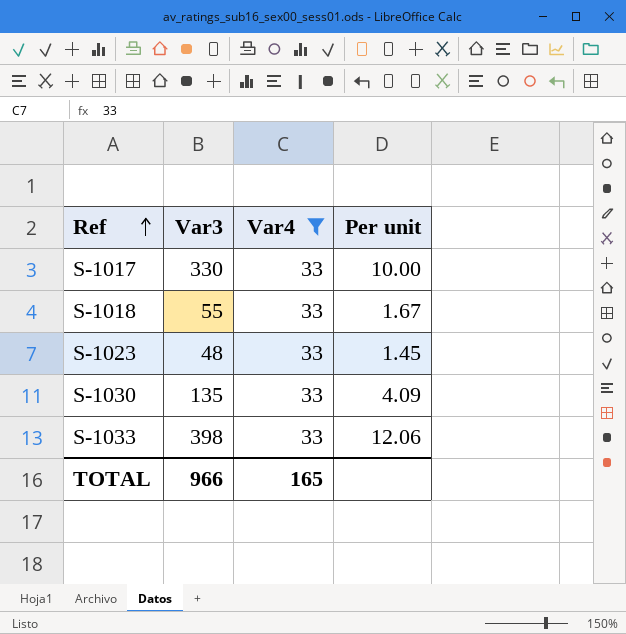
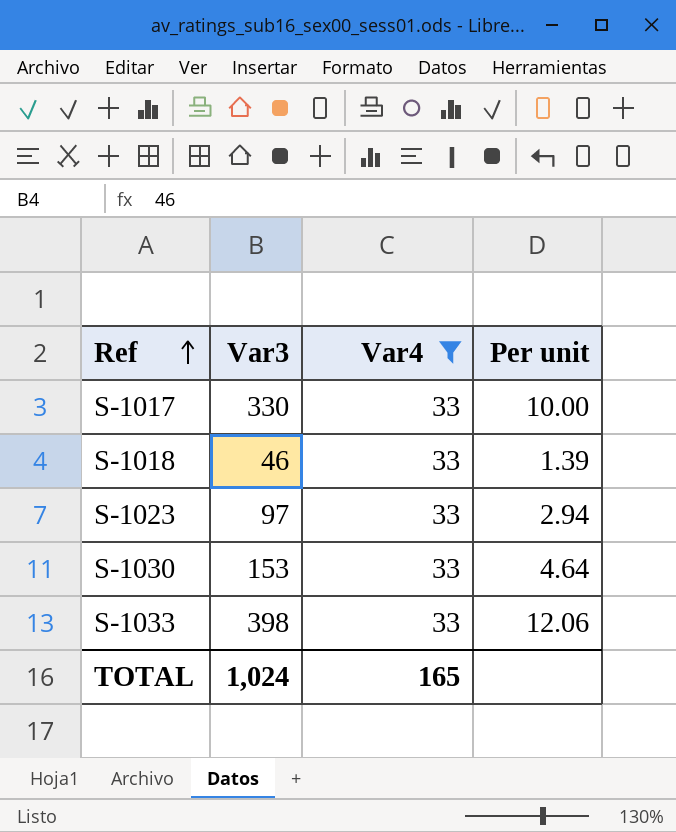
S-1018 | Var3: 55 -> 46
S-1018 | Per unit: 1.67 -> 1.39
S-1023 | Var3: 48 -> 97
S-1023 | Per unit: 1.45 -> 2.94
S-1030 | Var3: 135 -> 153
S-1030 | Per unit: 4.09 -> 4.64
TOTAL | Var3: 966 -> 1,024

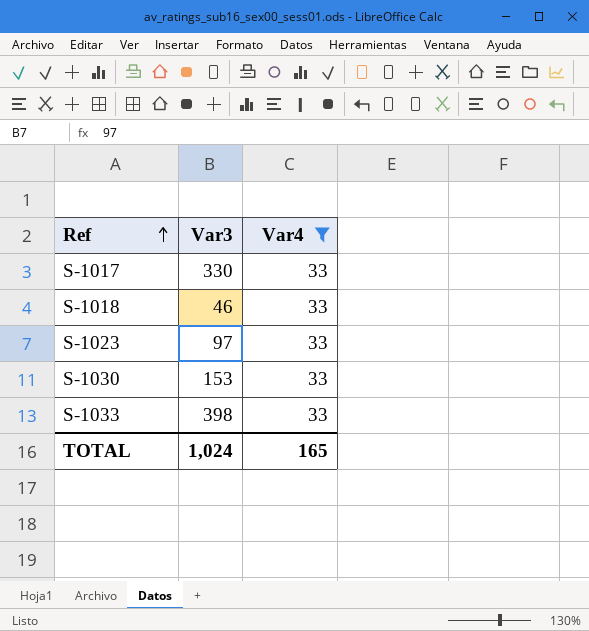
column Per unit | formula: [Var3] / [Var4] -> none

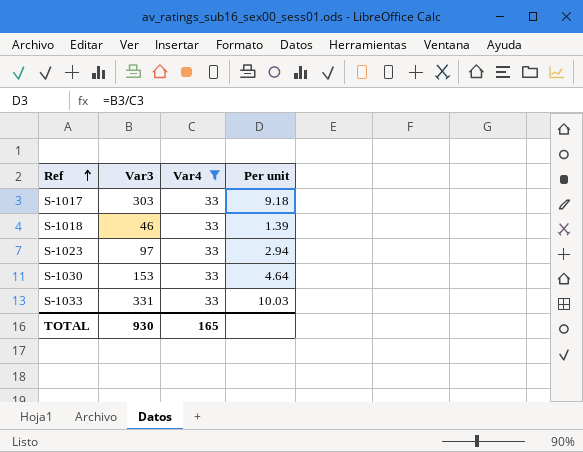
column Per unit | formula: none -> [Var3] / [Var4]
S-1017 | Var3: 330 -> 303
S-1033 | Var3: 398 -> 331
TOTAL | Var3: 1,024 -> 930

